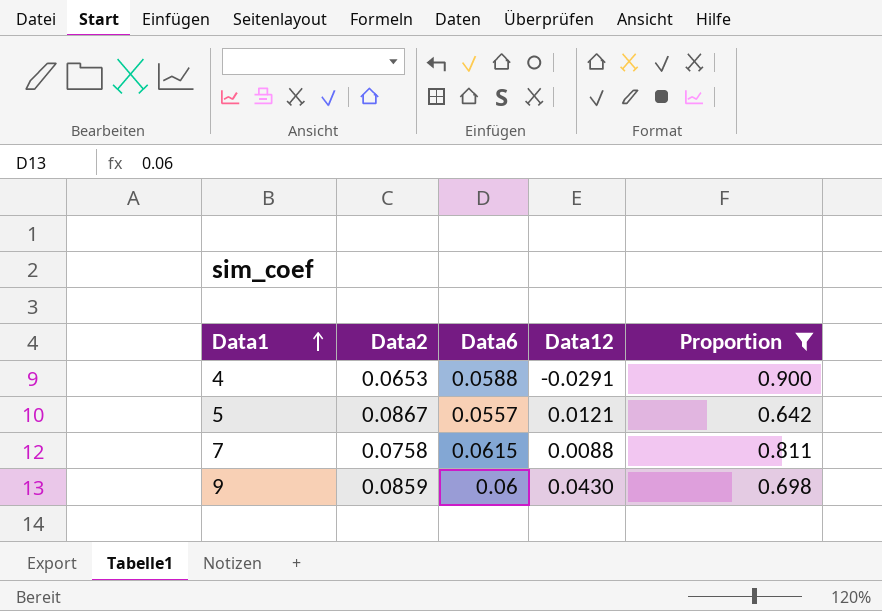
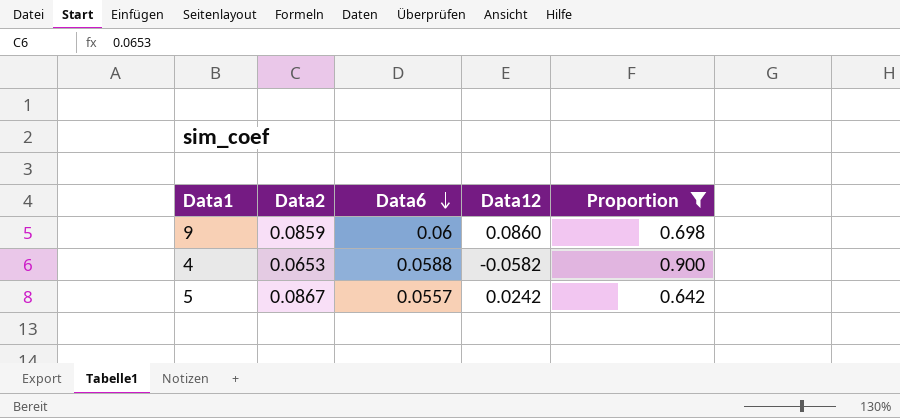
row order: Data1 ascending -> Data6 descending
row 7: 0.0758 | 0.0615 | 0.0088 | 0.811 -> none
9 | Data12: 0.0430 -> 0.0860
4 | Data12: -0.0291 -> -0.0582
5 | Data12: 0.0121 -> 0.0242

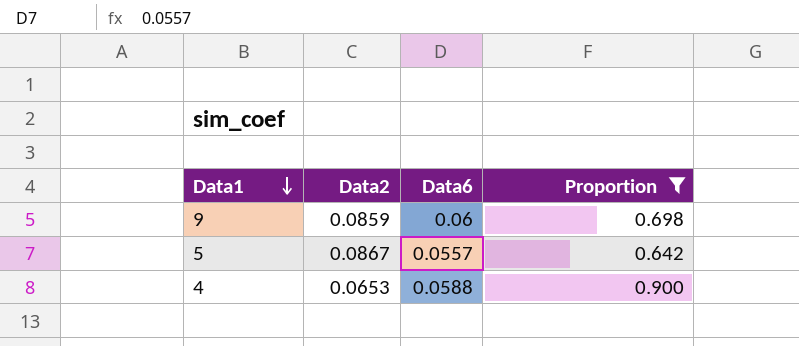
row order: Data6 descending -> Data1 descending
column Data12 | position: 4 -> none

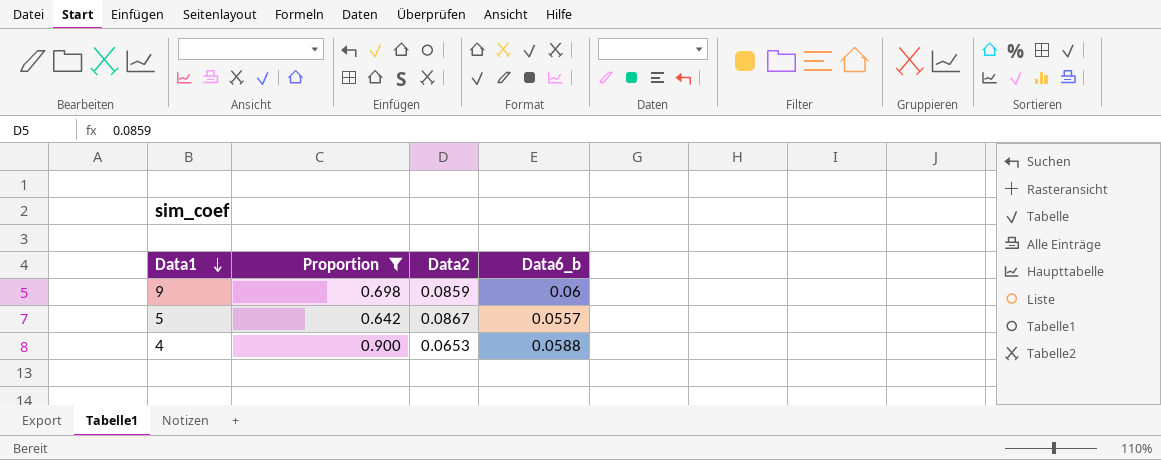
column Proportion | position: 4 -> 2
column name: Data6 -> Data6_b

